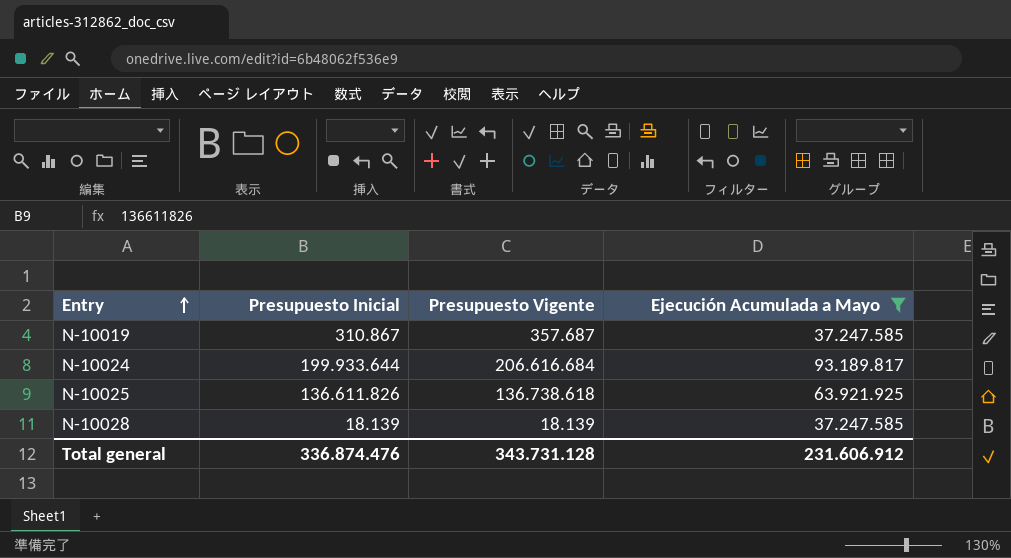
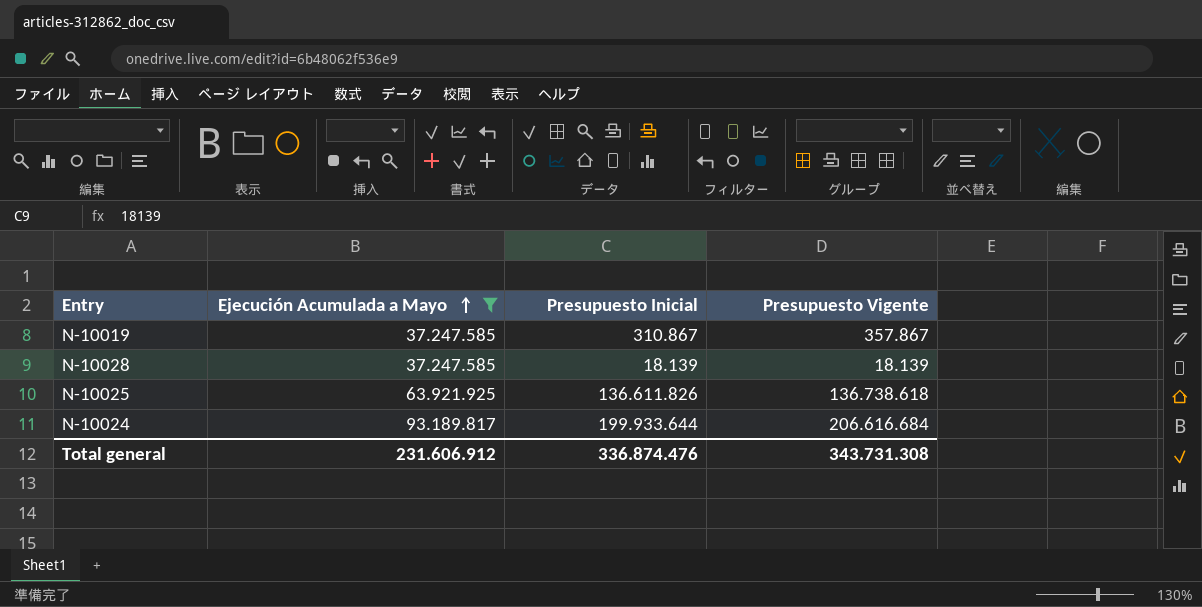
row order: Entry ascending -> Ejecución Acumulada a Mayo ascending
column Ejecución Acumulada a Mayo | position: 4 -> 2
N-10019 | Presupuesto Vigente: 357.687 -> 357.867
Total general | Presupuesto Vigente: 343.731.128 -> 343.731.308

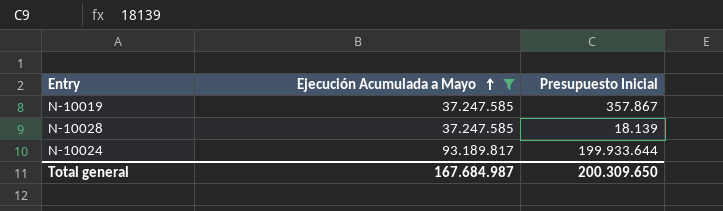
column Presupuesto Vigente | position: 4 -> none
row N-10025: 63.921.925 | 136.611.826 | 136.738.618 -> none
N-10019 | Presupuesto Inicial: 310.867 -> 357.867
Total general | Ejecución Acumulada a Mayo: 231.606.912 -> 167.684.987
Total general | Presupuesto Inicial: 336.874.476 -> 200.309.650

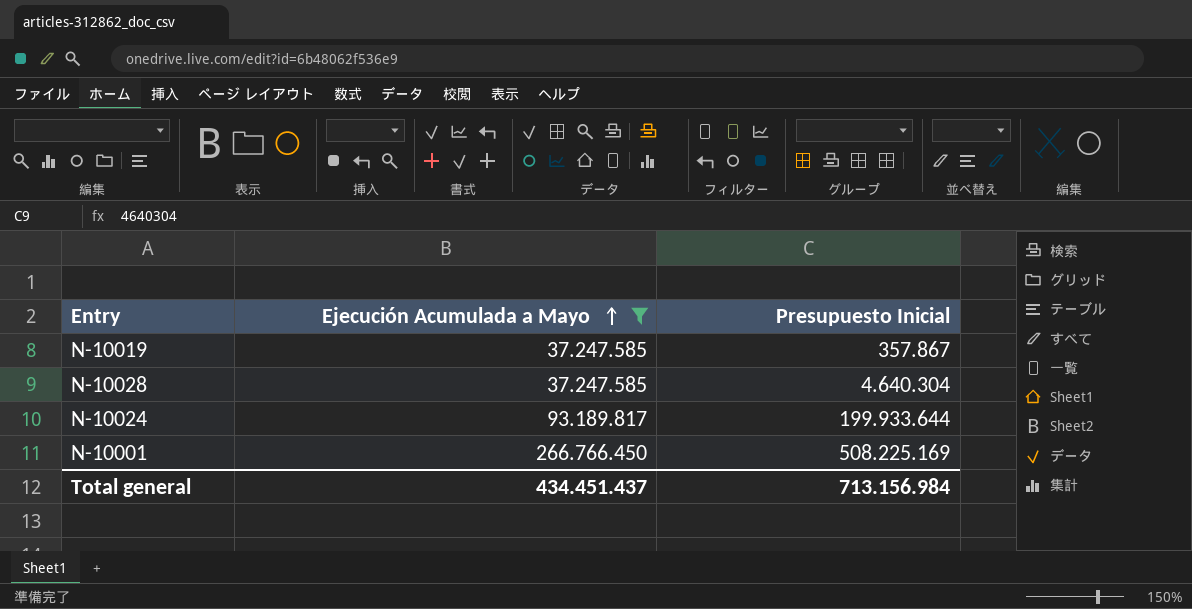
N-10028 | Presupuesto Inicial: 18.139 -> 4.640.304
row N-10001: none -> 266.766.450 | 508.225.169
Total general | Ejecución Acumulada a Mayo: 167.684.987 -> 434.451.437
Total general | Presupuesto Inicial: 200.309.650 -> 713.156.984

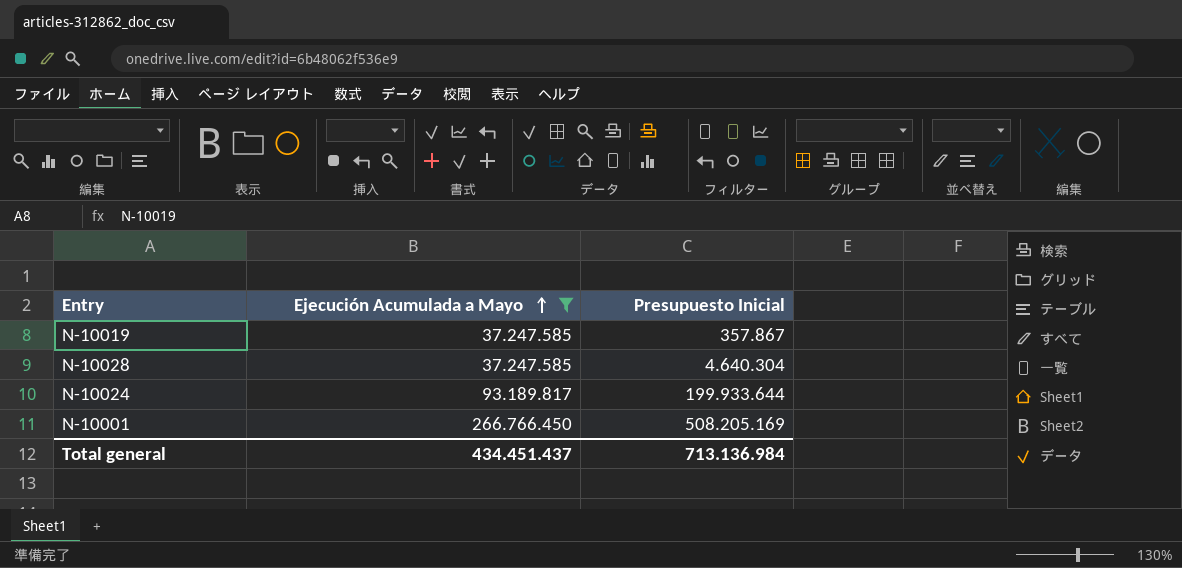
N-10001 | Presupuesto Inicial: 508.225.169 -> 508.205.169
Total general | Presupuesto Inicial: 713.156.984 -> 713.136.984

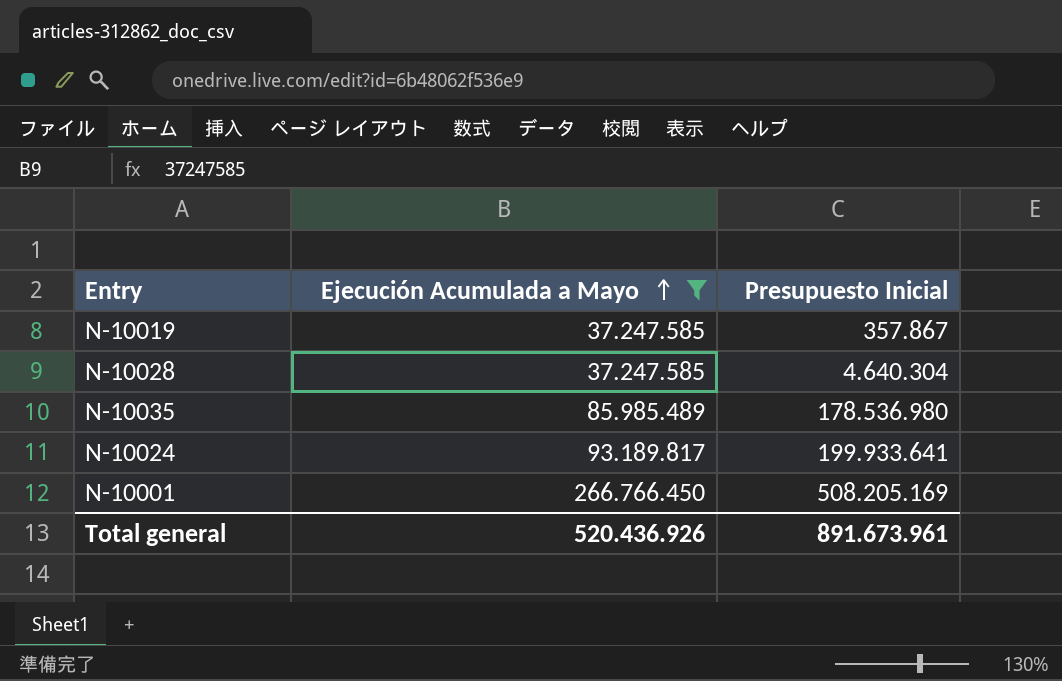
row N-10035: none -> 85.985.489 | 178.536.980
N-10024 | Presupuesto Inicial: 199.933.644 -> 199.933.641
Total general | Ejecución Acumulada a Mayo: 434.451.437 -> 520.436.926
Total general | Presupuesto Inicial: 713.136.984 -> 891.673.961

